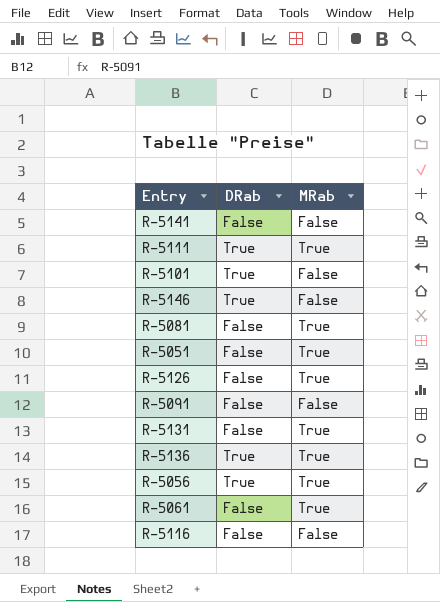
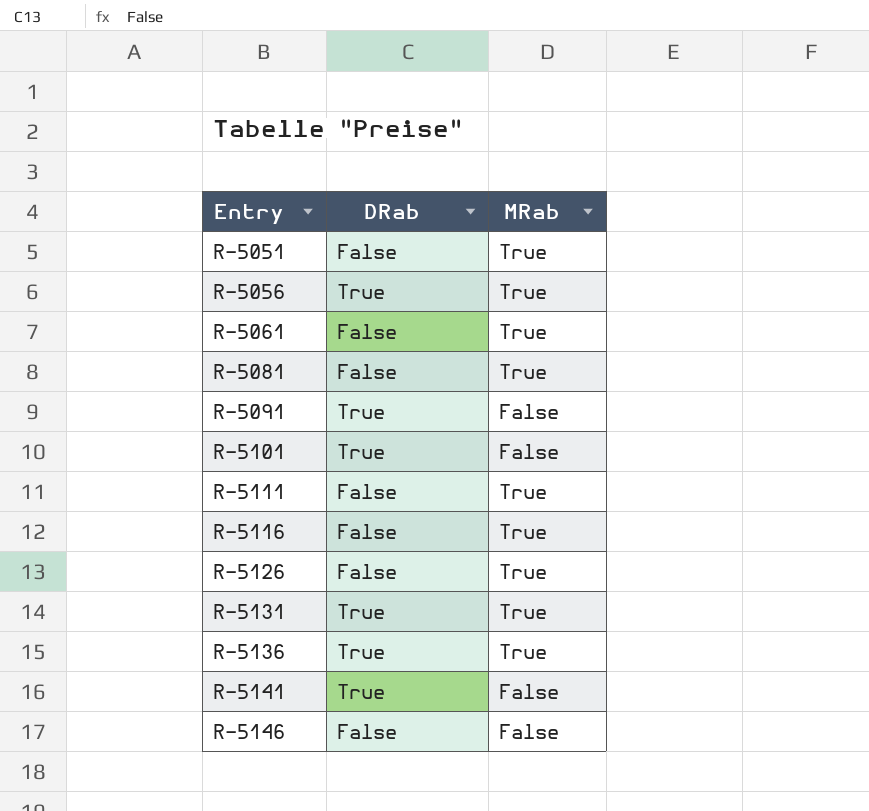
row order: none -> Entry ascending
R-5091 | DRab: False -> True
R-5111 | DRab: True -> False
R-5116 | MRab: False -> True
R-5131 | DRab: False -> True
R-5141 | DRab: False -> True
R-5146 | DRab: True -> False

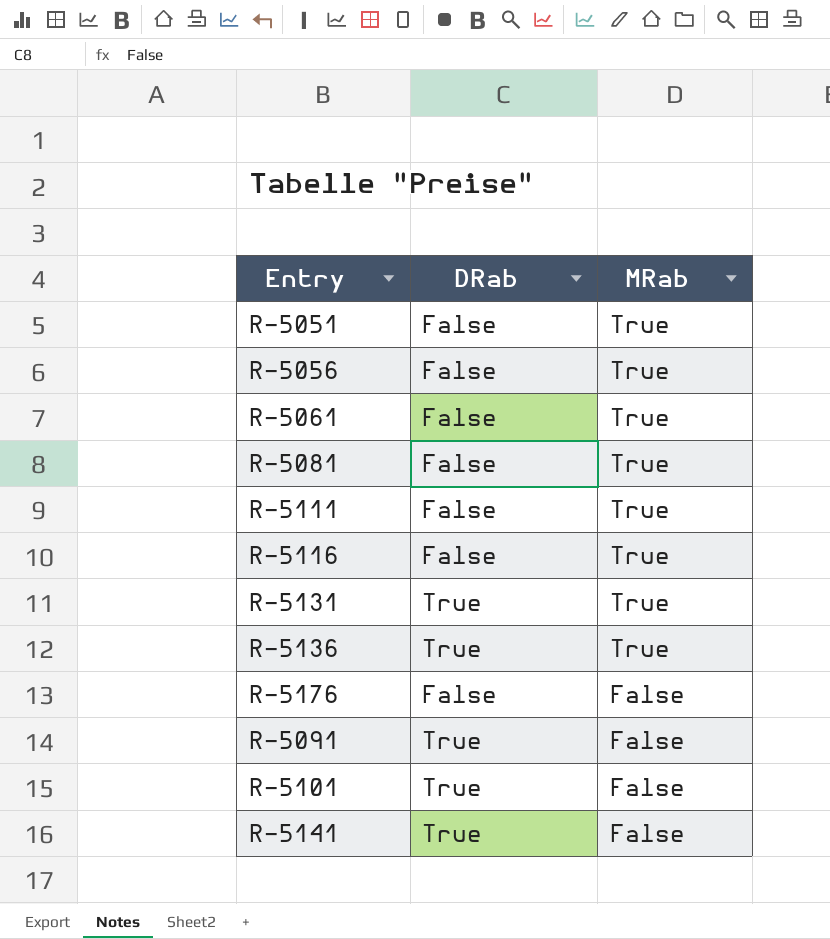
row order: Entry ascending -> MRab descending
row R-5126: False | True -> none
row R-5146: False | False -> none
R-5056 | DRab: True -> False
row R-5176: none -> False | False

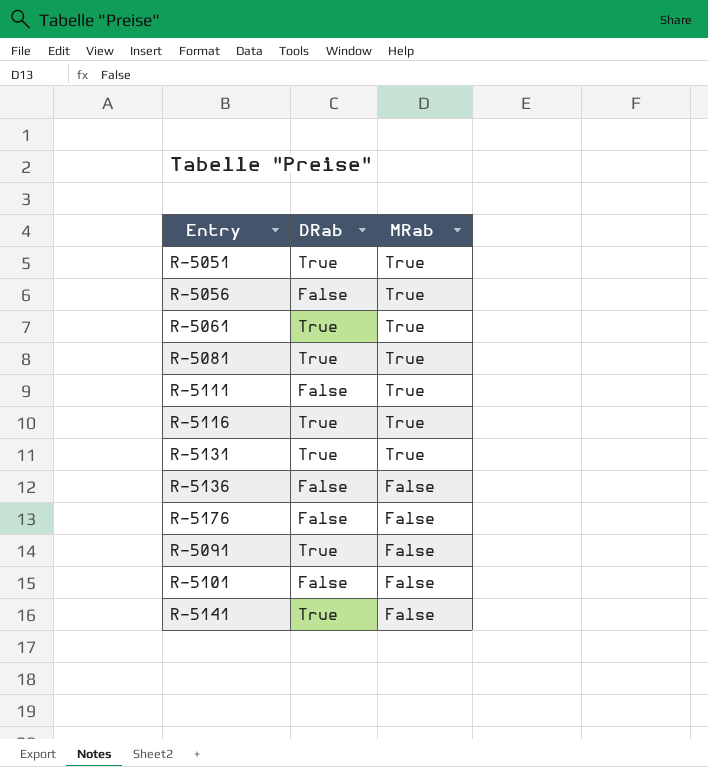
R-5051 | DRab: False -> True
R-5061 | DRab: False -> True
R-5081 | DRab: False -> True
R-5116 | DRab: False -> True
R-5136 | DRab: True -> False
R-5136 | MRab: True -> False
R-5101 | DRab: True -> False

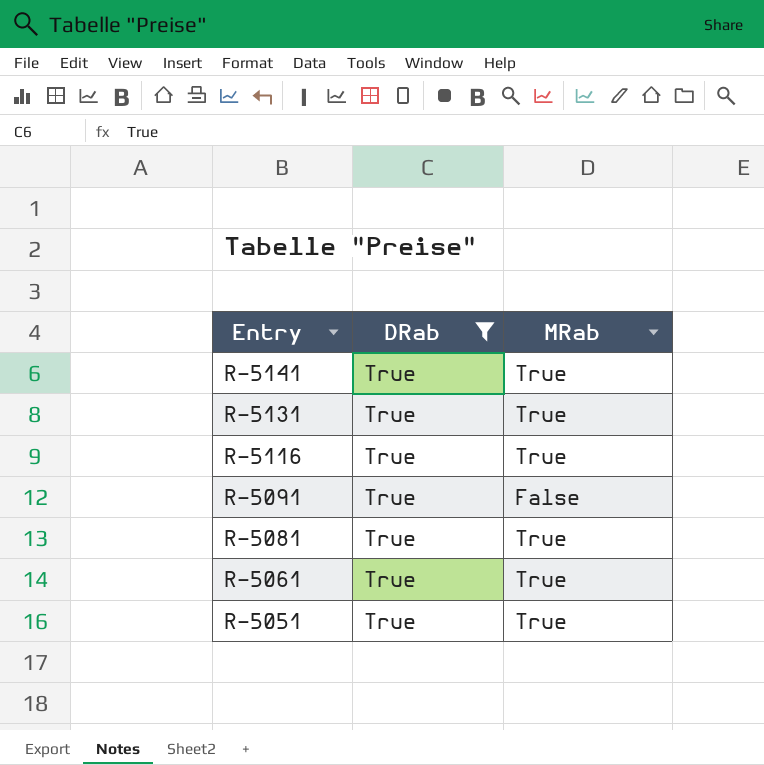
filter: none -> DRab = True
row order: MRab descending -> Entry descending
R-5141 | MRab: False -> True

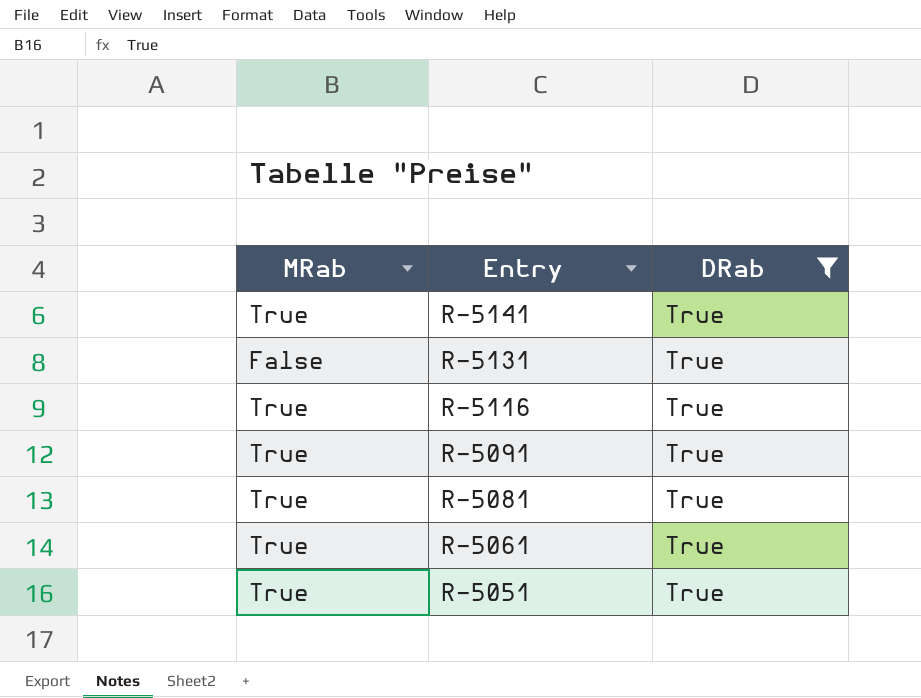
column MRab | position: 3 -> 1
R-5131 | MRab: True -> False
R-5091 | MRab: False -> True

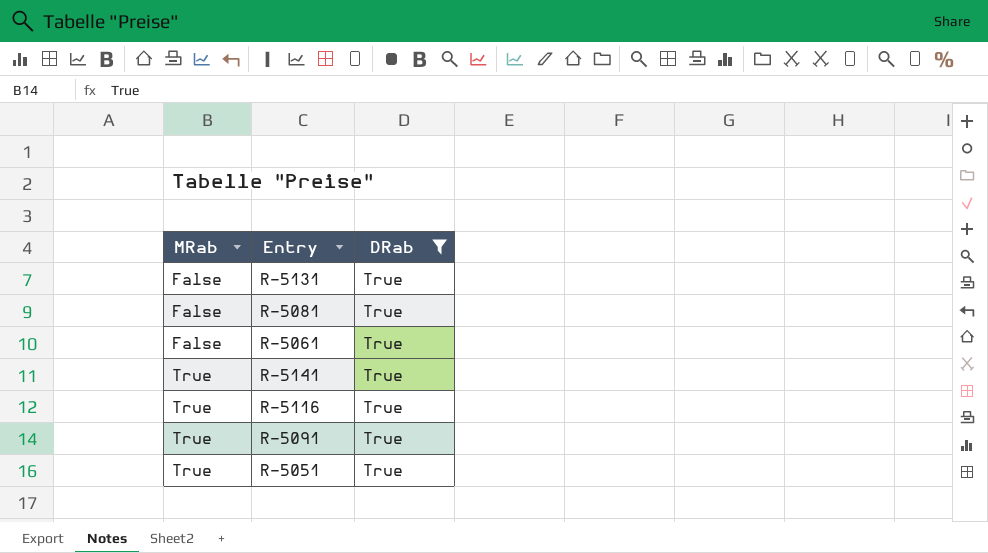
row order: Entry descending -> MRab ascending
R-5081 | MRab: True -> False
R-5061 | MRab: True -> False

